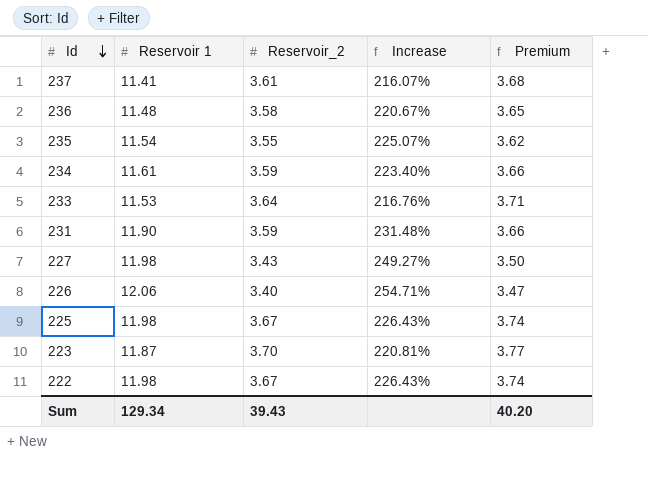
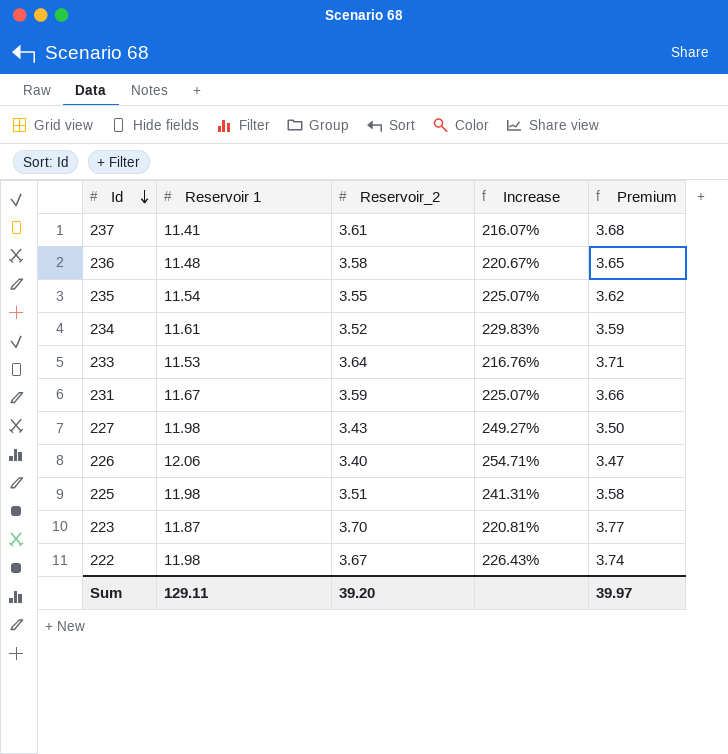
234 | Reservoir_2: 3.59 -> 3.52
234 | Increase: 223.40% -> 229.83%
234 | Premium: 3.66 -> 3.59
231 | Reservoir 1: 11.90 -> 11.67
231 | Increase: 231.48% -> 225.07%
225 | Reservoir_2: 3.67 -> 3.51
225 | Increase: 226.43% -> 241.31%
225 | Premium: 3.74 -> 3.58
Sum | Reservoir 1: 129.34 -> 129.11
Sum | Reservoir_2: 39.43 -> 39.20
Sum | Premium: 40.20 -> 39.97

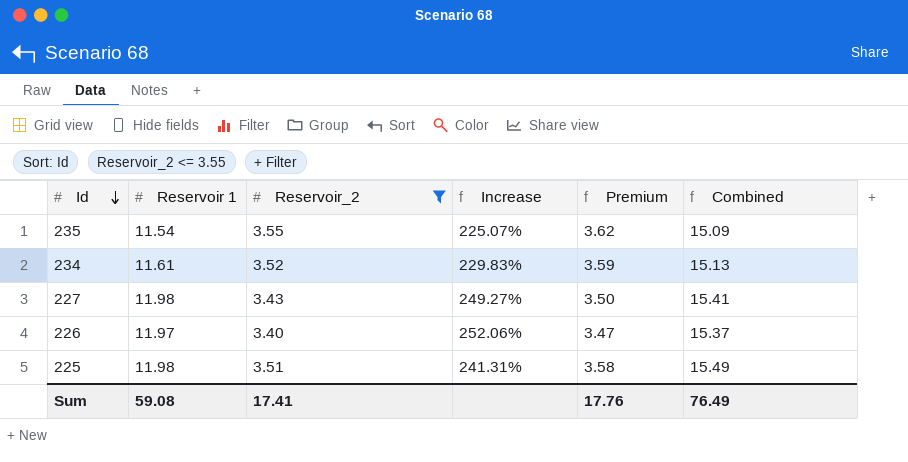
filter: none -> Reservoir_2 <= 3.55
column Combined | formula: none -> [Reservoir 1] + [Reservoir_2]
226 | Reservoir 1: 12.06 -> 11.97
226 | Increase: 254.71% -> 252.06%
Sum | Reservoir 1: 129.11 -> 59.08
Sum | Reservoir_2: 39.20 -> 17.41
Sum | Premium: 39.97 -> 17.76

